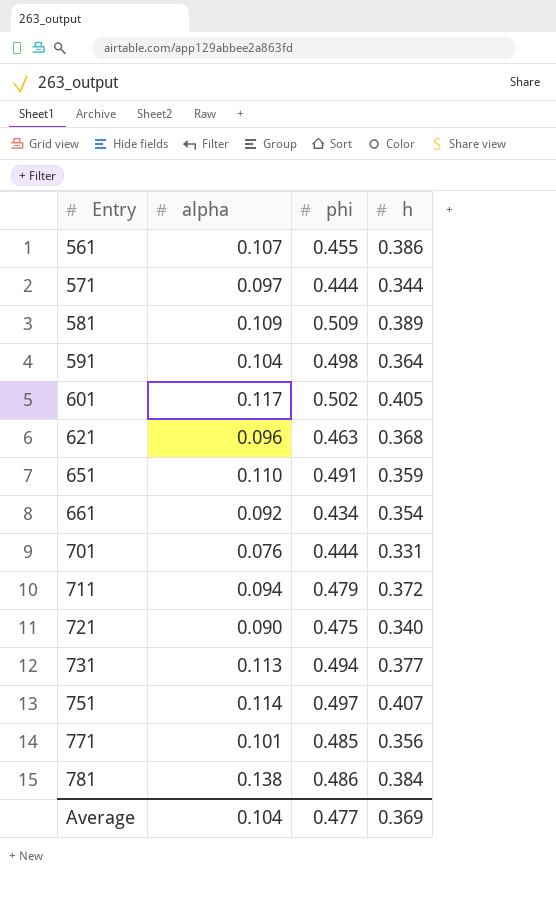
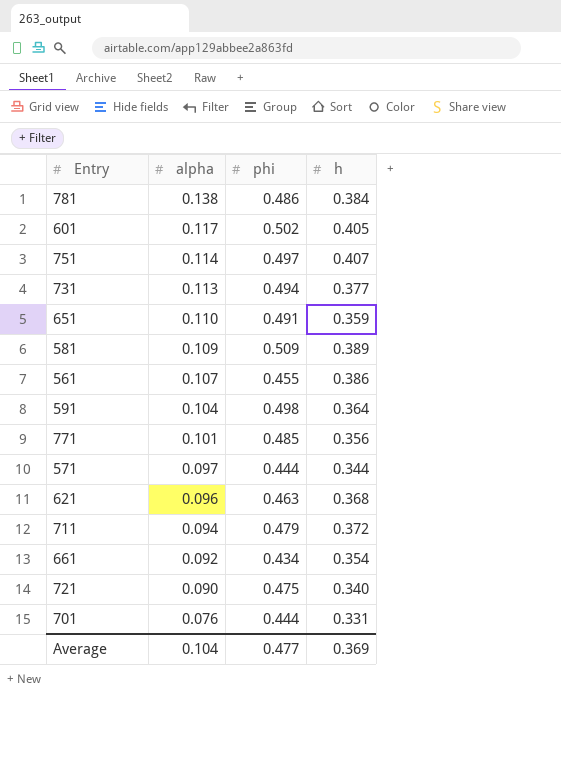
row order: Entry ascending -> alpha descending

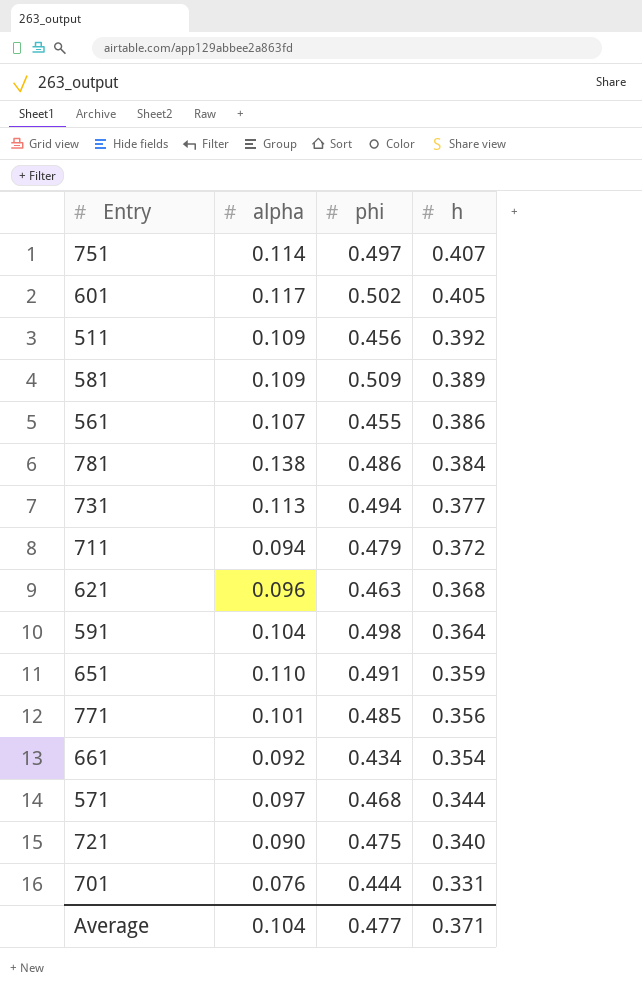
row order: alpha descending -> h descending
row 511: none -> 0.109 | 0.456 | 0.392
571 | phi: 0.444 -> 0.468
Average | h: 0.369 -> 0.371

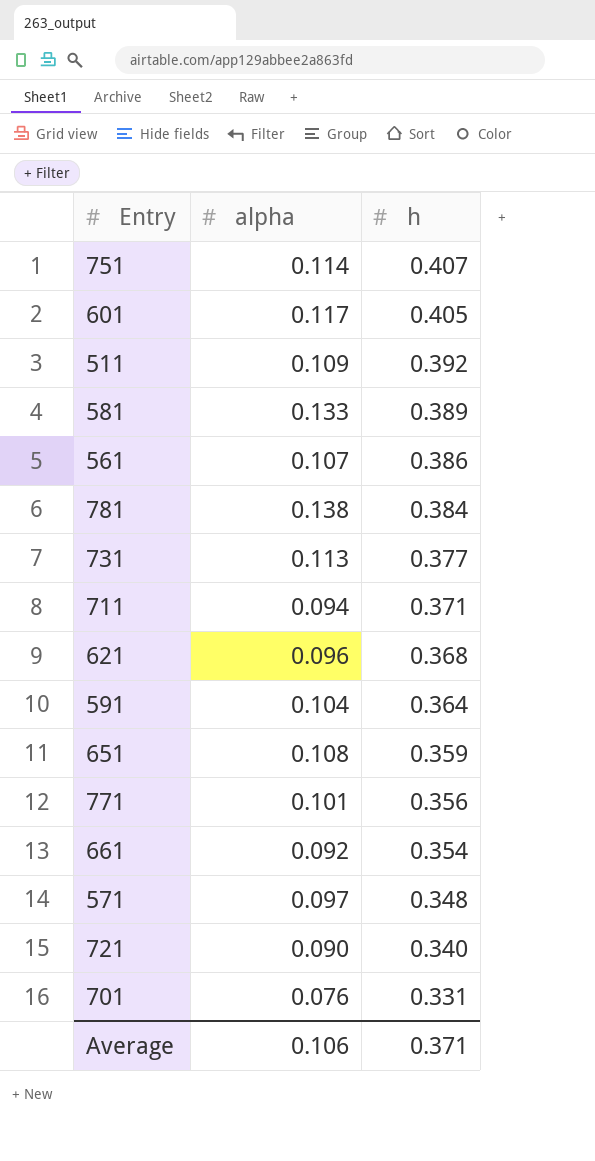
column phi | position: 3 -> none
581 | alpha: 0.109 -> 0.133
711 | h: 0.372 -> 0.371
651 | alpha: 0.110 -> 0.108
571 | h: 0.344 -> 0.348
Average | alpha: 0.104 -> 0.106

